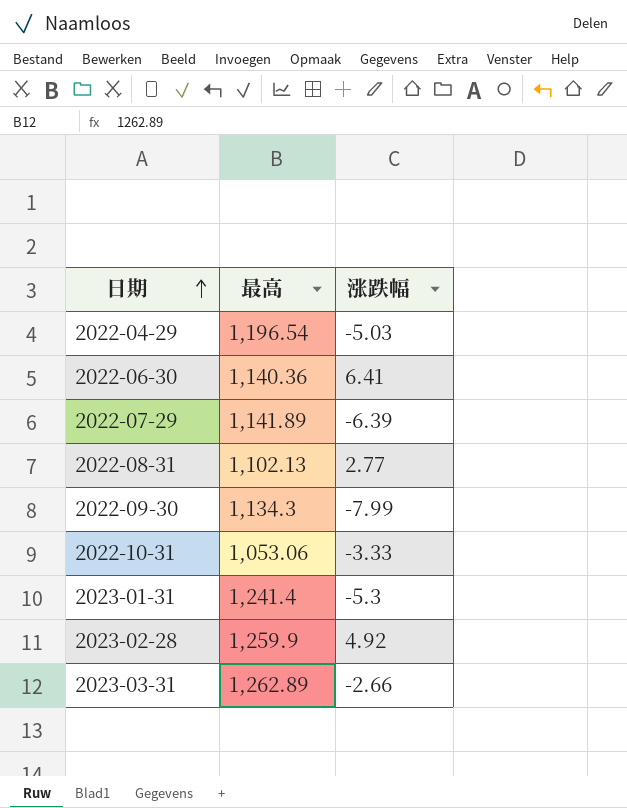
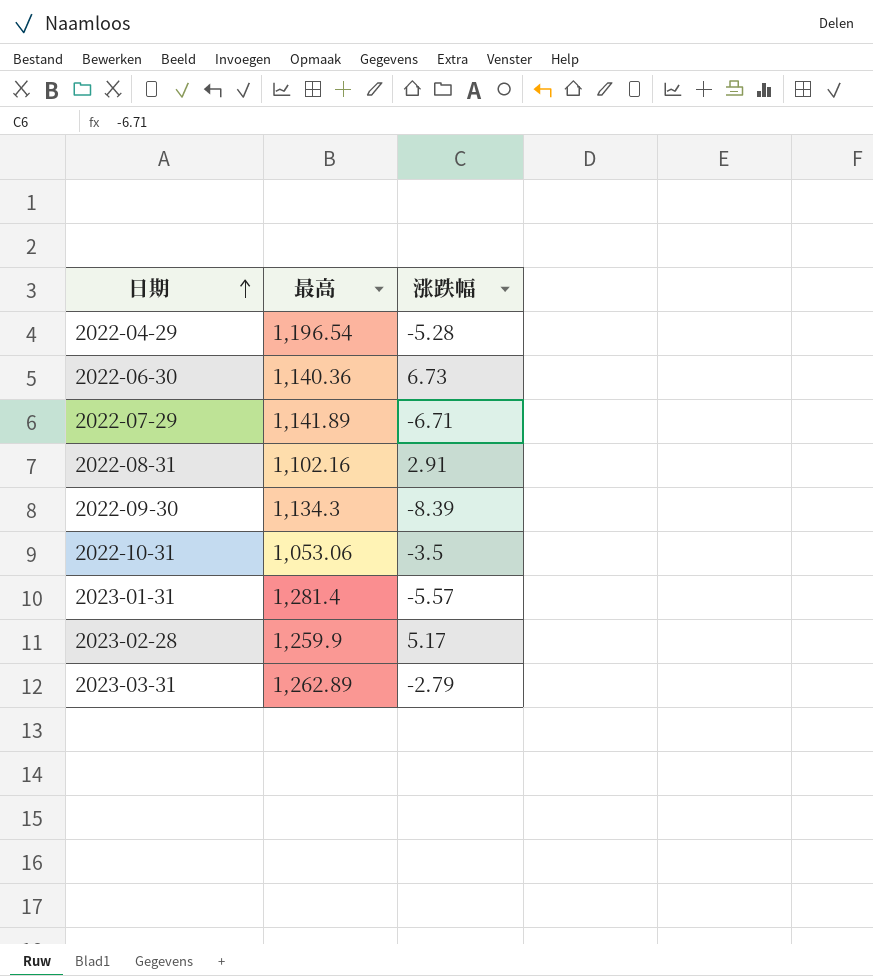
2022-04-29 | 涨跌幅: -5.03 -> -5.28
2022-06-30 | 涨跌幅: 6.41 -> 6.73
2022-07-29 | 涨跌幅: -6.39 -> -6.71
2022-08-31 | 最高: 1,102.13 -> 1,102.16
2022-08-31 | 涨跌幅: 2.77 -> 2.91
2022-09-30 | 涨跌幅: -7.99 -> -8.39
2022-10-31 | 涨跌幅: -3.33 -> -3.5
2023-01-31 | 最高: 1,241.4 -> 1,281.4
2023-01-31 | 涨跌幅: -5.3 -> -5.57
2023-02-28 | 涨跌幅: 4.92 -> 5.17
2023-03-31 | 涨跌幅: -2.66 -> -2.79

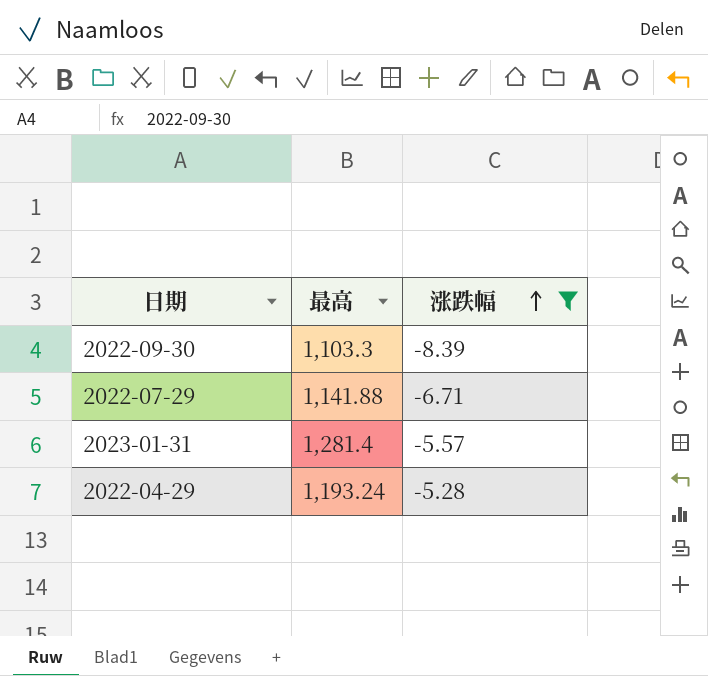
filter: none -> 涨跌幅 <= -5.28
row order: 日期 ascending -> 涨跌幅 ascending
2022-09-30 | 最高: 1,134.3 -> 1,103.3
2022-07-29 | 最高: 1,141.89 -> 1,141.88
2022-04-29 | 最高: 1,196.54 -> 1,193.24

